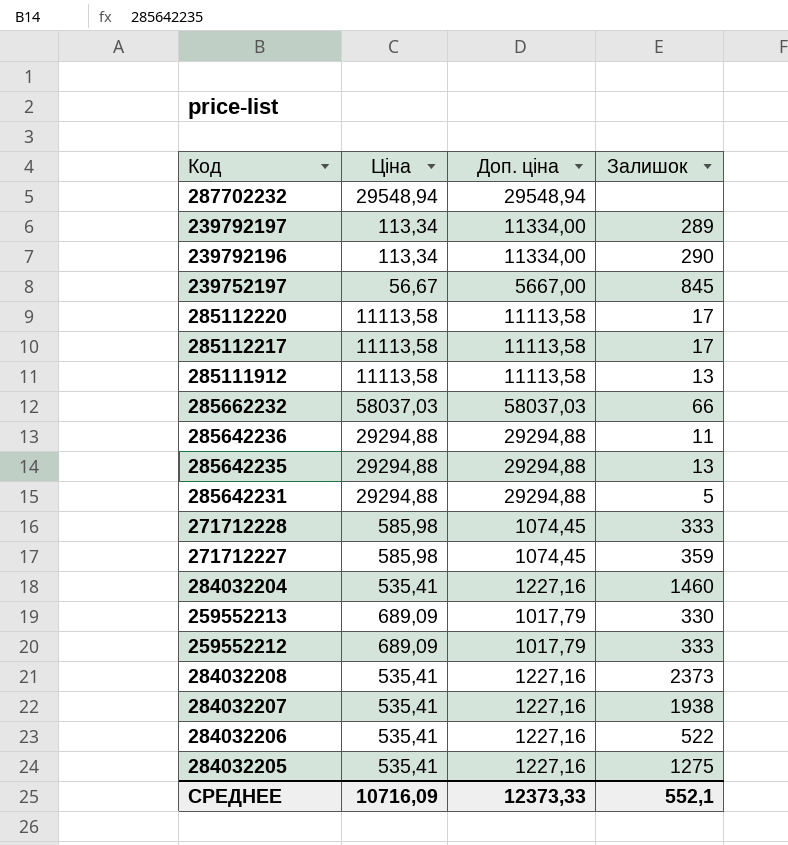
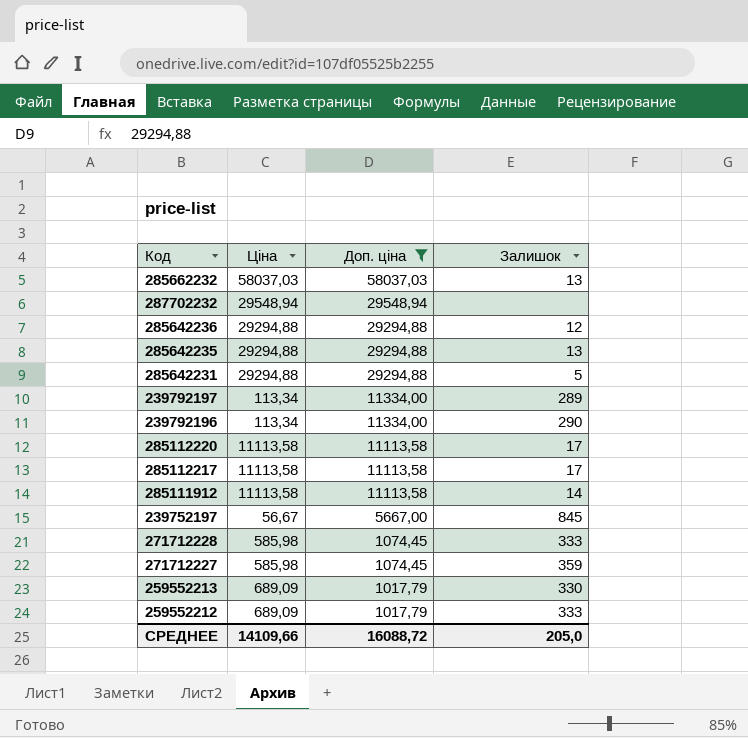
filter: none -> Доп. ціна != 1227,16
row order: none -> Доп. ціна descending
285662232 | Залишок: 66 -> 13
285642236 | Залишок: 11 -> 12
285111912 | Залишок: 13 -> 14
СРЕДНЕЕ | Ціна: 10716,09 -> 14109,66
СРЕДНЕЕ | Доп. ціна: 12373,33 -> 16088,72
СРЕДНЕЕ | Залишок: 552,1 -> 205,0

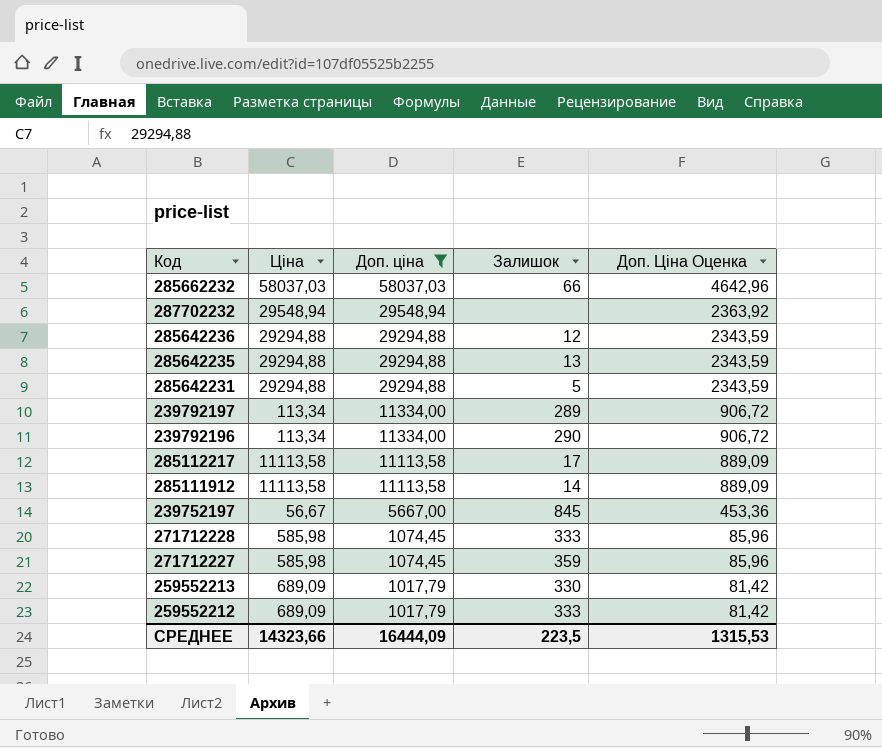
column Доп. Ціна Оценка | formula: none -> [Доп. ціна] * 0,08
row 285112220: 11113,58 | 11113,58 | 17 -> none
285662232 | Залишок: 13 -> 66
СРЕДНЕЕ | Ціна: 14109,66 -> 14323,66
СРЕДНЕЕ | Доп. ціна: 16088,72 -> 16444,09
СРЕДНЕЕ | Залишок: 205,0 -> 223,5

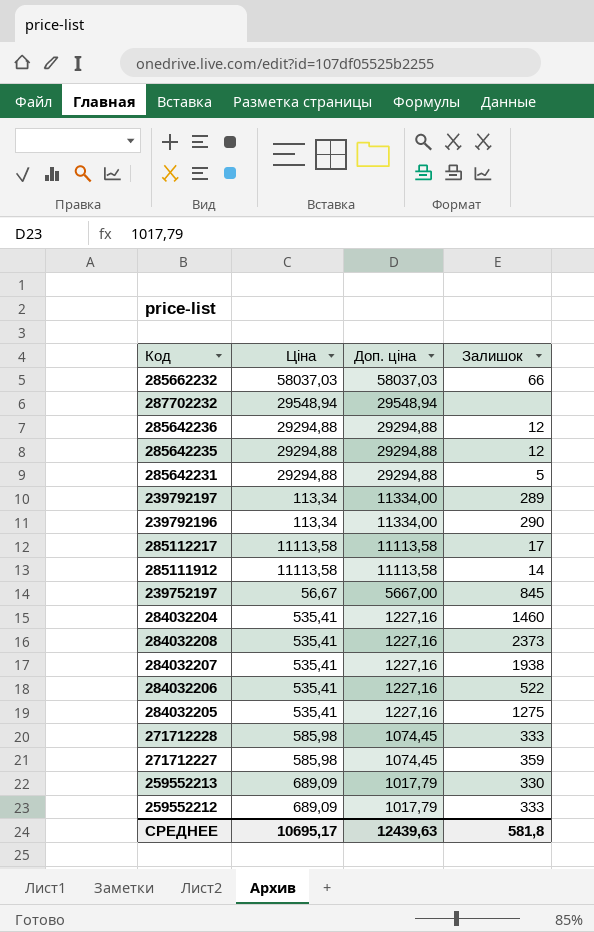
filter: Доп. ціна != 1227,16 -> none
column Доп. Ціна Оценка | formula: [Доп. ціна] * 0,08 -> none
285642235 | Залишок: 13 -> 12
СРЕДНЕЕ | Ціна: 14323,66 -> 10695,17
СРЕДНЕЕ | Доп. ціна: 16444,09 -> 12439,63
СРЕДНЕЕ | Залишок: 223,5 -> 581,8

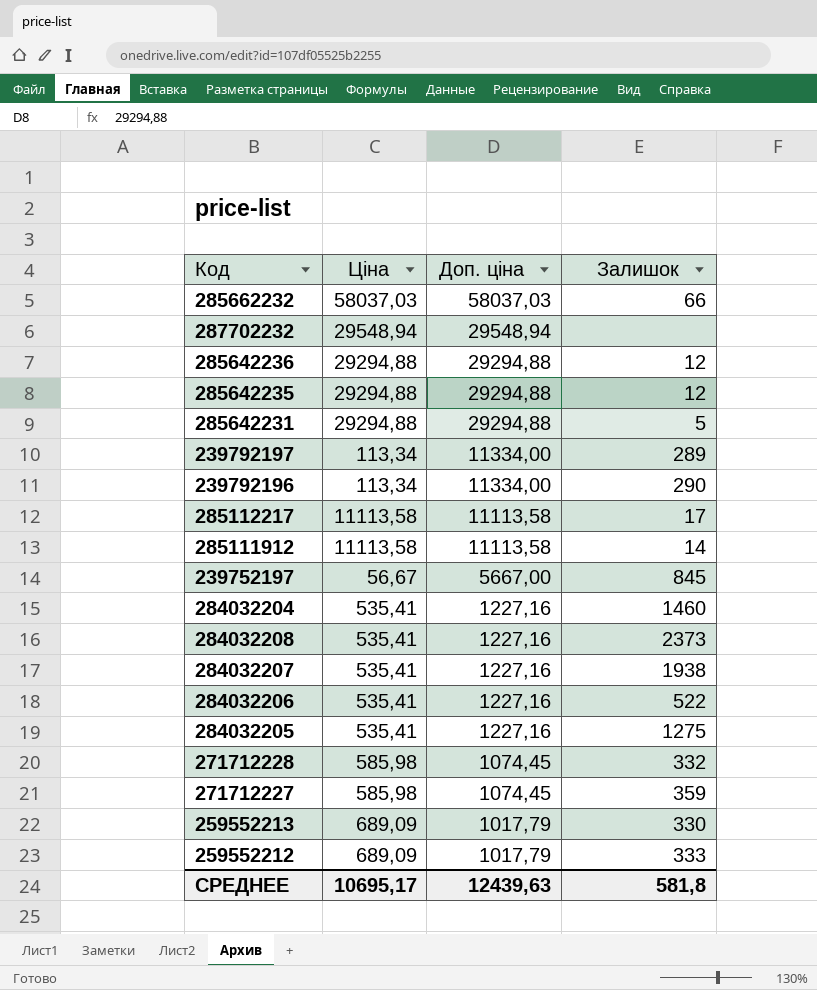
271712228 | Залишок: 333 -> 332

